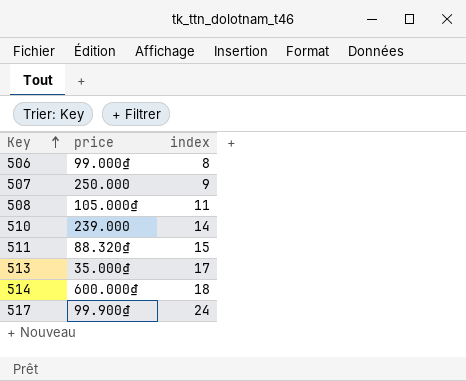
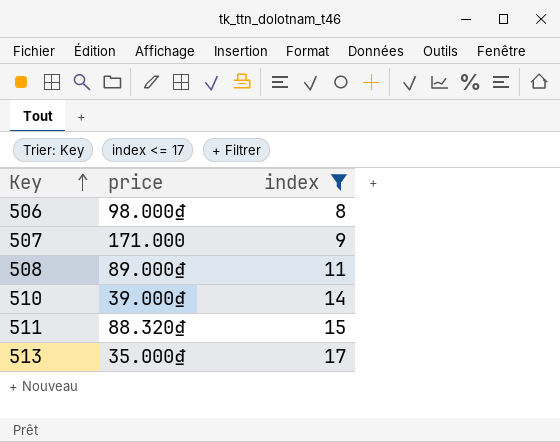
filter: none -> index <= 17
506 | price: 99.000₫ -> 98.000₫
507 | price: 250.000 -> 171.000
508 | price: 105.000₫ -> 89.000₫
510 | price: 239.000 -> 39.000₫

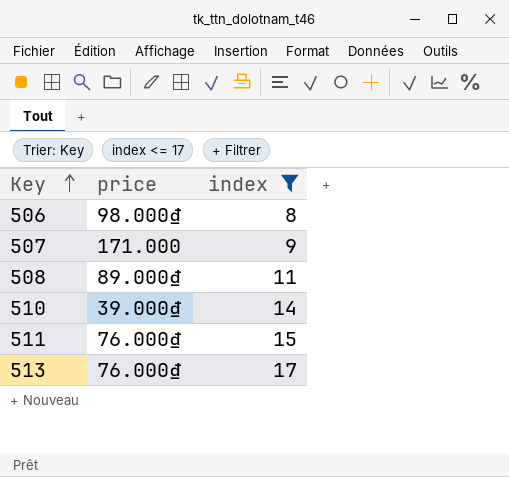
511 | price: 88.320₫ -> 76.000₫
513 | price: 35.000₫ -> 76.000₫

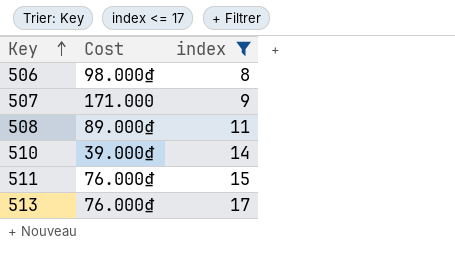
column name: price -> Cost

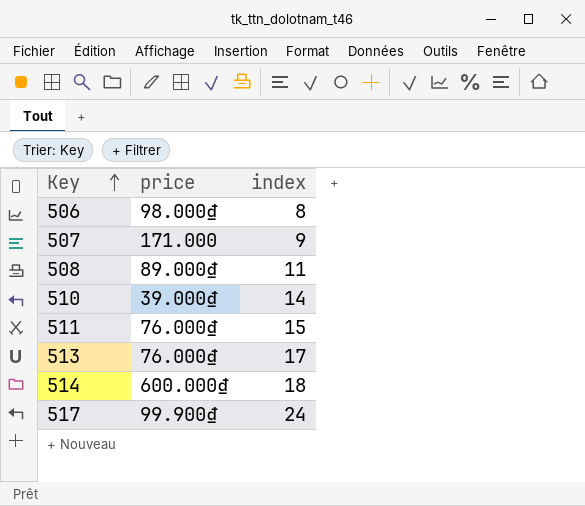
filter: index <= 17 -> none
column name: Cost -> price

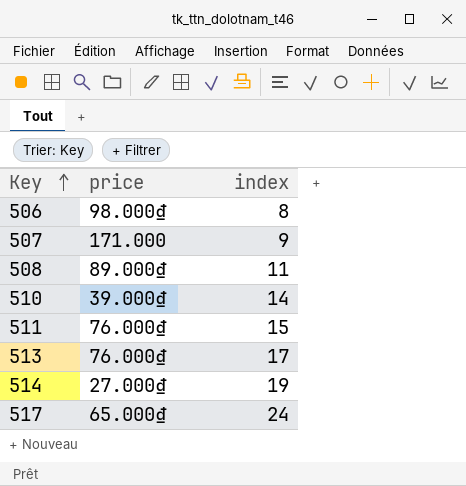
514 | price: 600.000₫ -> 27.000₫
514 | index: 18 -> 19
517 | price: 99.900₫ -> 65.000₫

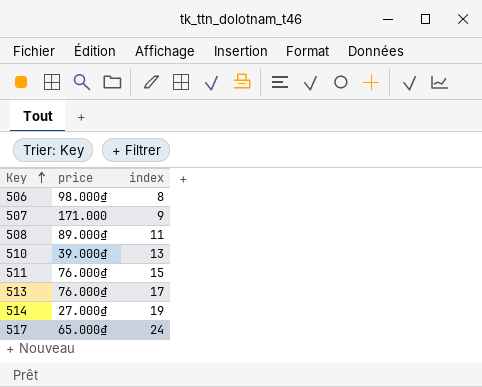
510 | index: 14 -> 13

